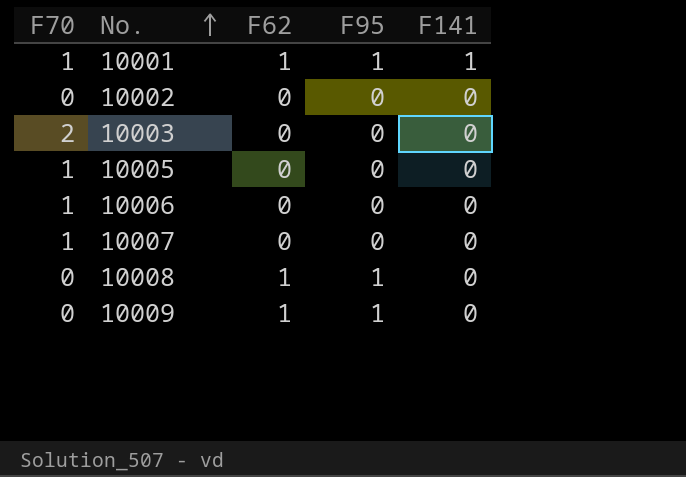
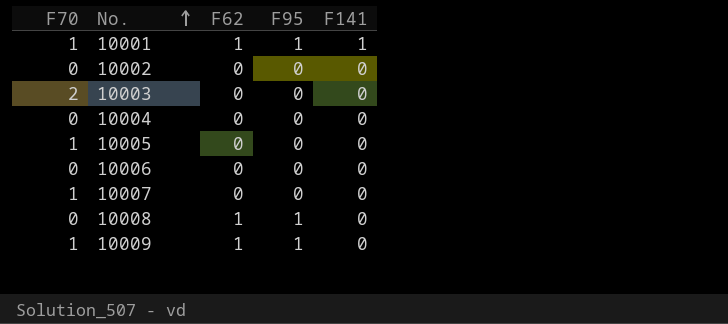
row 10004: none -> 0 | 0 | 0 | 0
10006 | F70: 1 -> 0
10009 | F70: 0 -> 1

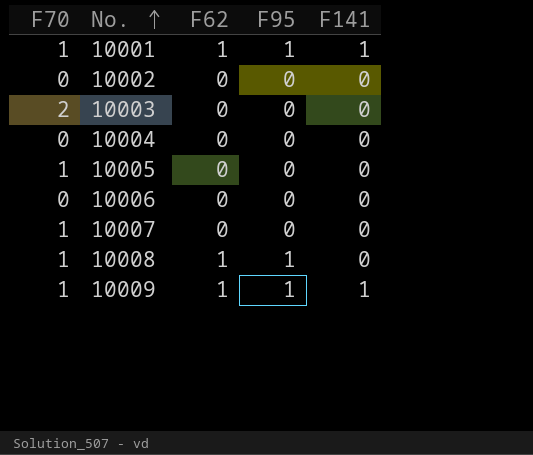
10008 | F70: 0 -> 1
10009 | F141: 0 -> 1

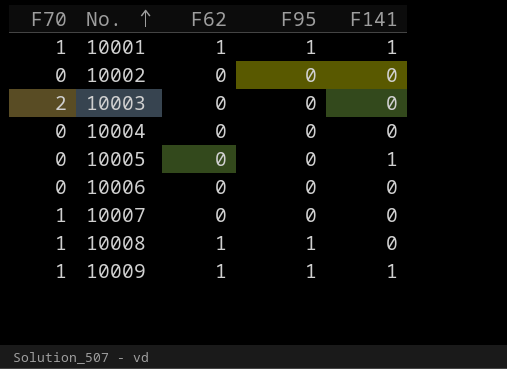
10005 | F70: 1 -> 0
10005 | F141: 0 -> 1

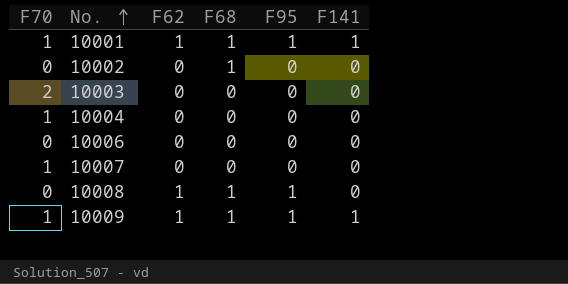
column F68 | position: none -> 4
row 10005: 0 | 0 | 0 | 1 -> none
10004 | F70: 0 -> 1
10008 | F70: 1 -> 0

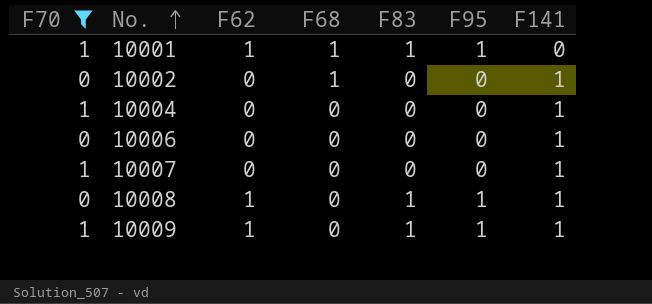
filter: none -> F70 != 2
column F83 | position: none -> 5
10001 | F141: 1 -> 0
10002 | F141: 0 -> 1
10004 | F141: 0 -> 1
10006 | F141: 0 -> 1
10007 | F141: 0 -> 1
10008 | F68: 1 -> 0
10008 | F141: 0 -> 1
10009 | F68: 1 -> 0

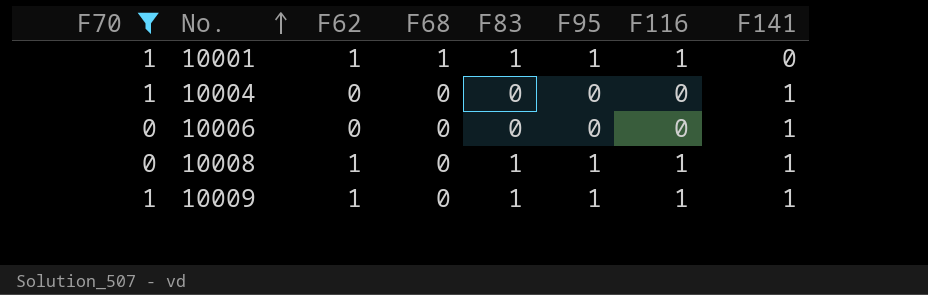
column F116 | position: none -> 7
row 10002: 0 | 0 | 1 | 0 | 0 | 1 -> none
row 10007: 1 | 0 | 0 | 0 | 0 | 1 -> none

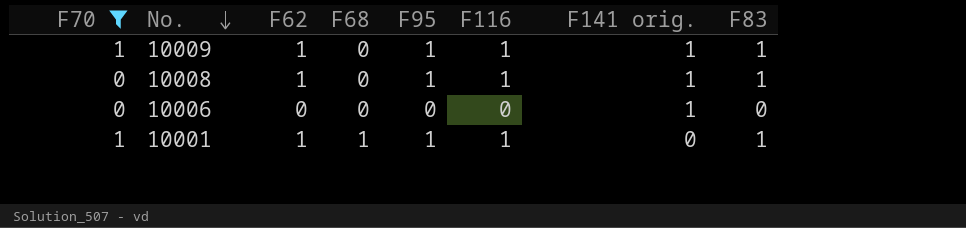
row order: No. ascending -> No. descending
column name: F141 -> F141 orig.
column F83 | position: 5 -> 8
row 10004: 1 | 0 | 0 | 0 | 0 | 0 | 1 -> none

